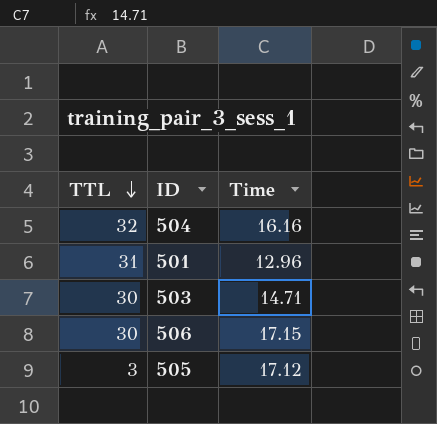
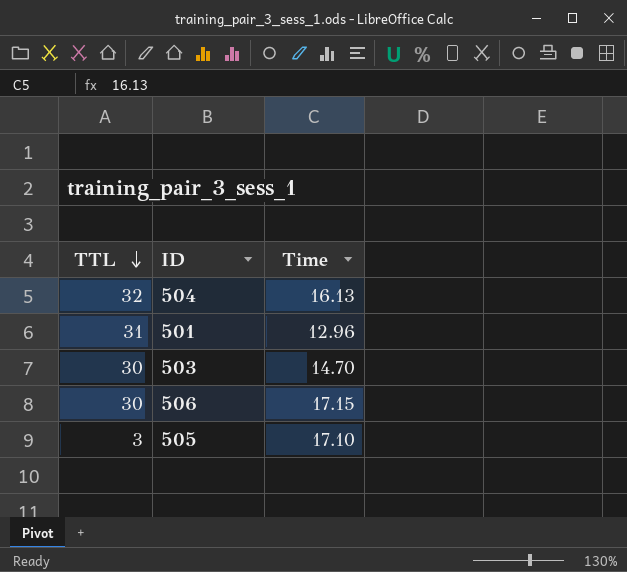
504 | Time: 16.16 -> 16.13
503 | Time: 14.71 -> 14.70
505 | Time: 17.12 -> 17.10

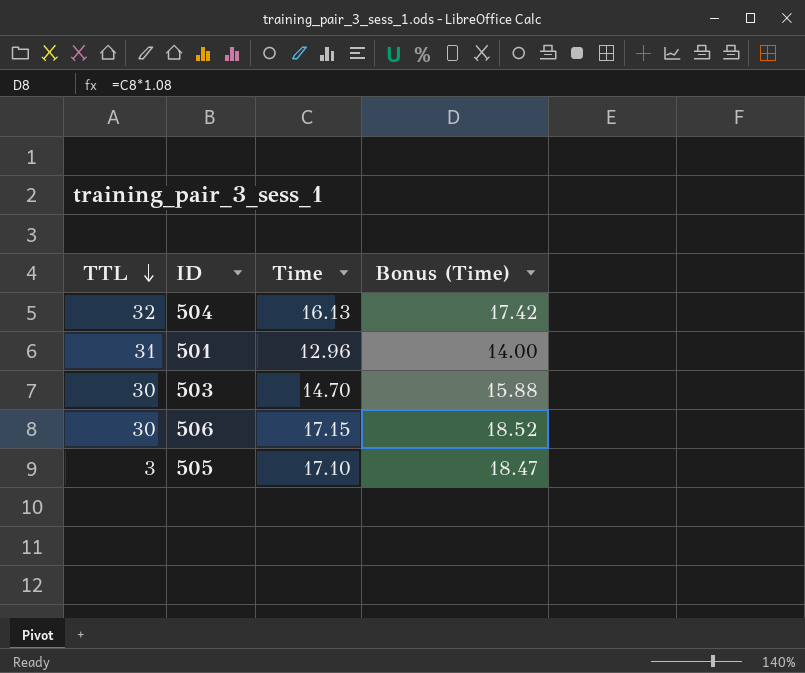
column Bonus (Time) | formula: none -> [Time] * 1.08

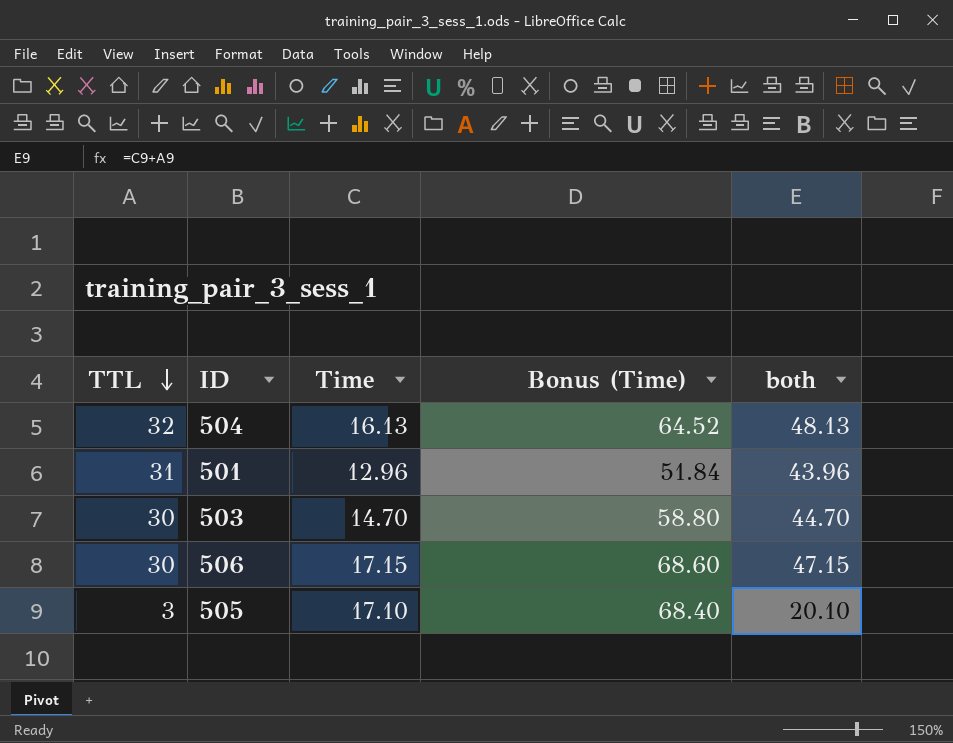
column Bonus (Time) | formula: [Time] * 1.08 -> [Time] * 4
column both | formula: none -> [TTL] + [Time]

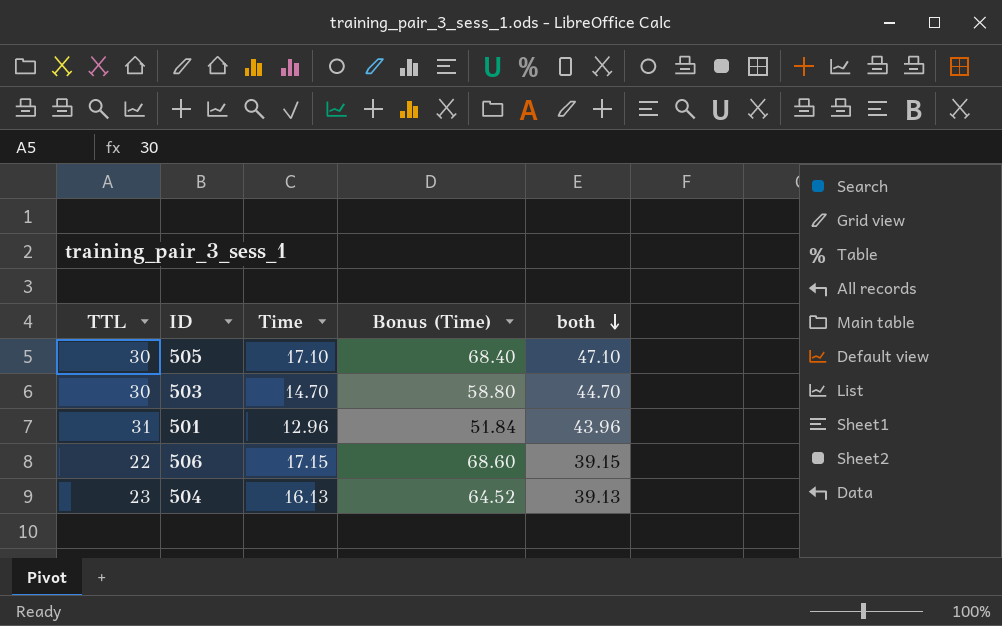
row order: TTL descending -> both descending
505 | TTL: 3 -> 30
505 | both: 20.10 -> 47.10
506 | TTL: 30 -> 22
506 | both: 47.15 -> 39.15
504 | TTL: 32 -> 23
504 | both: 48.13 -> 39.13

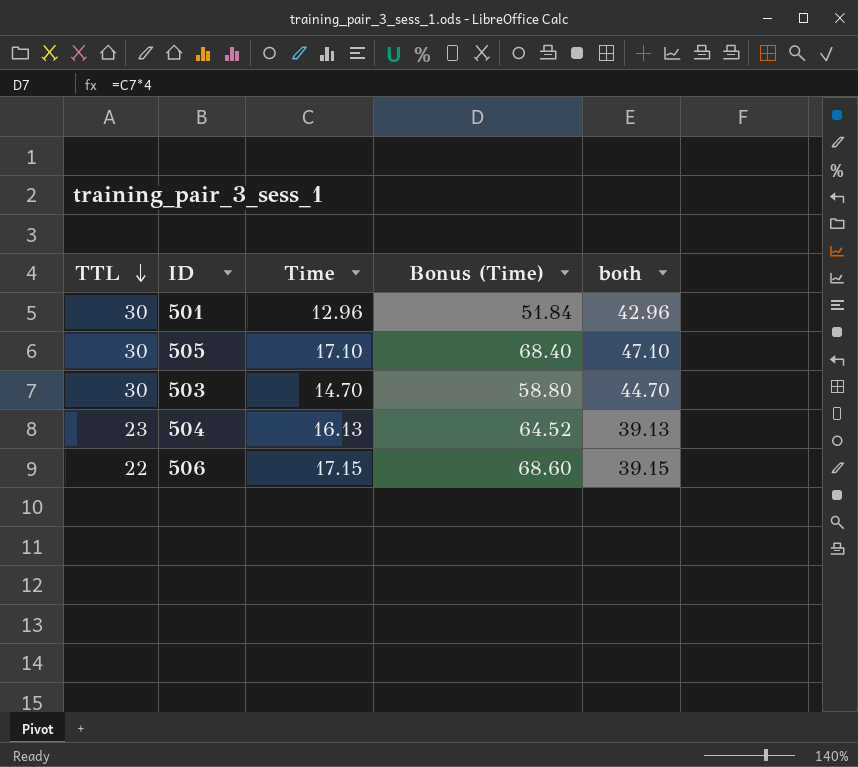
row order: both descending -> TTL descending
501 | TTL: 31 -> 30
501 | both: 43.96 -> 42.96

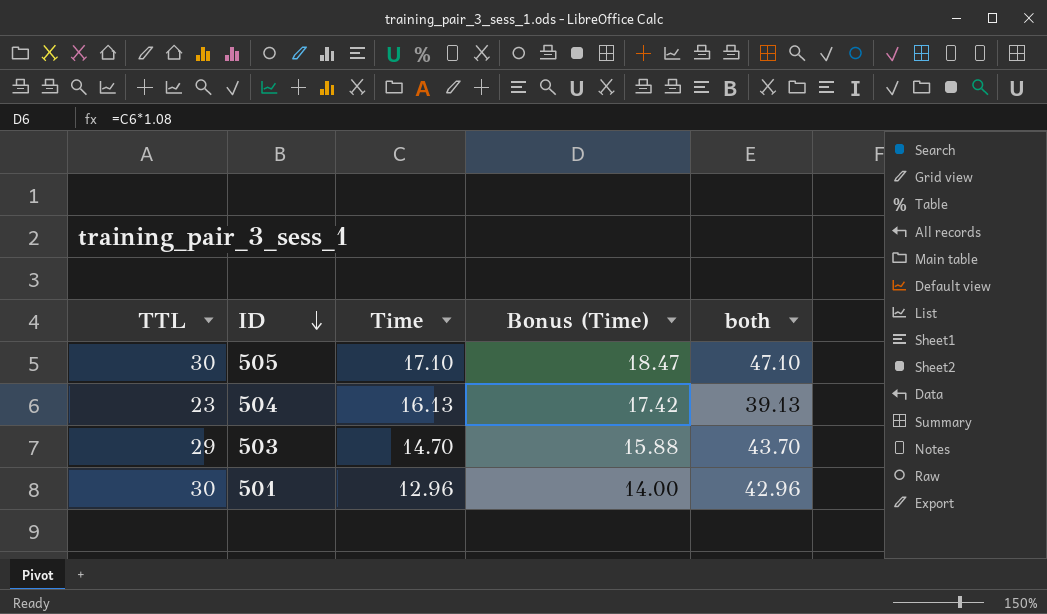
row order: TTL descending -> ID descending
column Bonus (Time) | formula: [Time] * 4 -> [Time] * 1.08
row 506: 22 | 17.15 | 68.60 | 39.15 -> none
503 | TTL: 30 -> 29
503 | both: 44.70 -> 43.70

